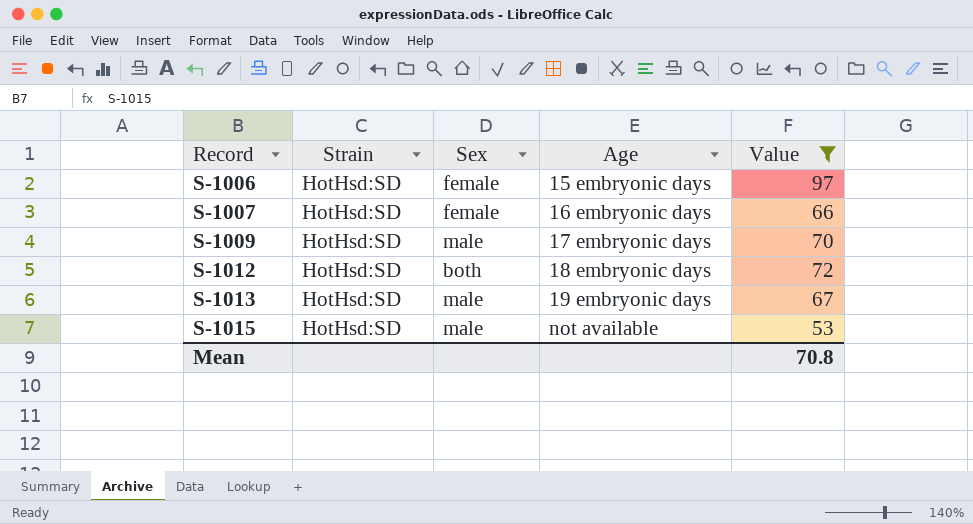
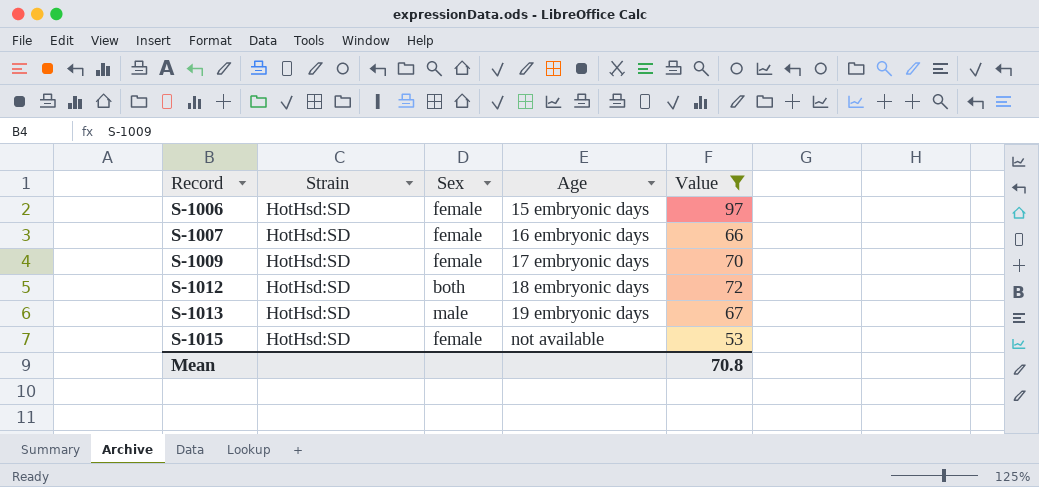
S-1009 | Sex: male -> female
S-1015 | Sex: male -> female

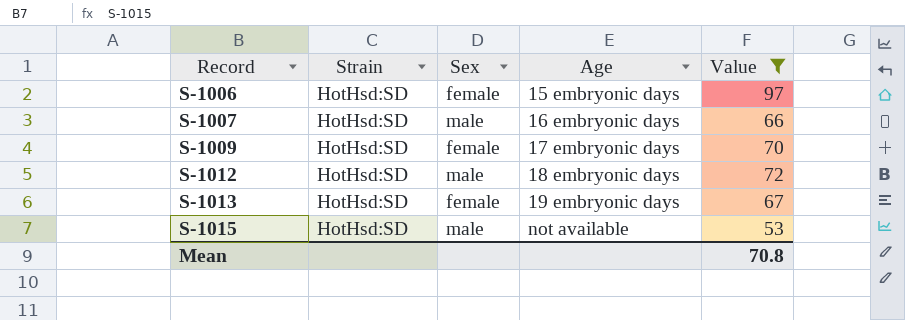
S-1007 | Sex: female -> male
S-1012 | Sex: both -> male
S-1013 | Sex: male -> female
S-1015 | Sex: female -> male

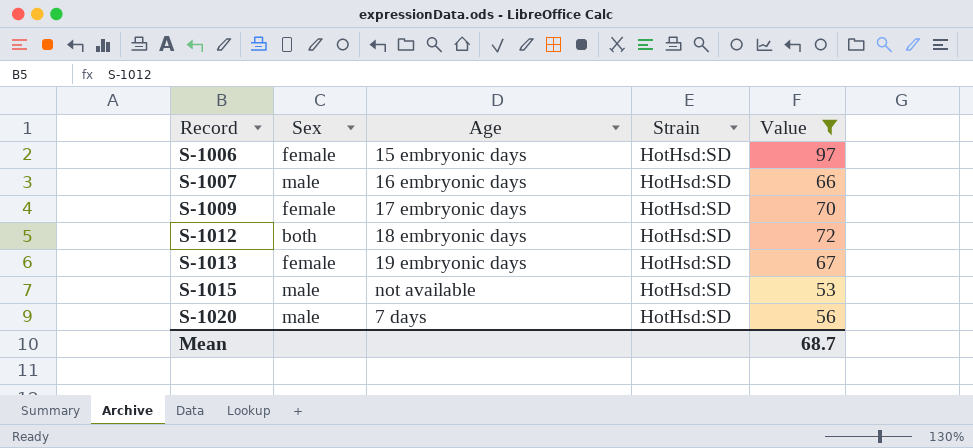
column Strain | position: 2 -> 4
S-1012 | Sex: male -> both
row S-1020: none -> male | 7 days | HotHsd:SD | 56
Mean | Value: 70.8 -> 68.7

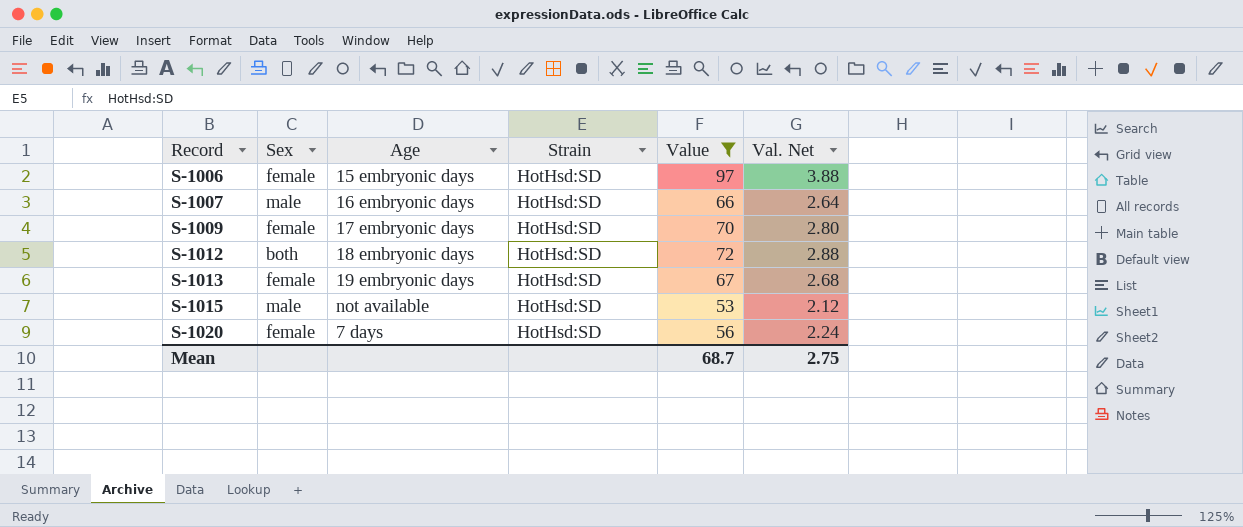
column Val. Net | formula: none -> [Value] * 0.04
S-1020 | Sex: male -> female

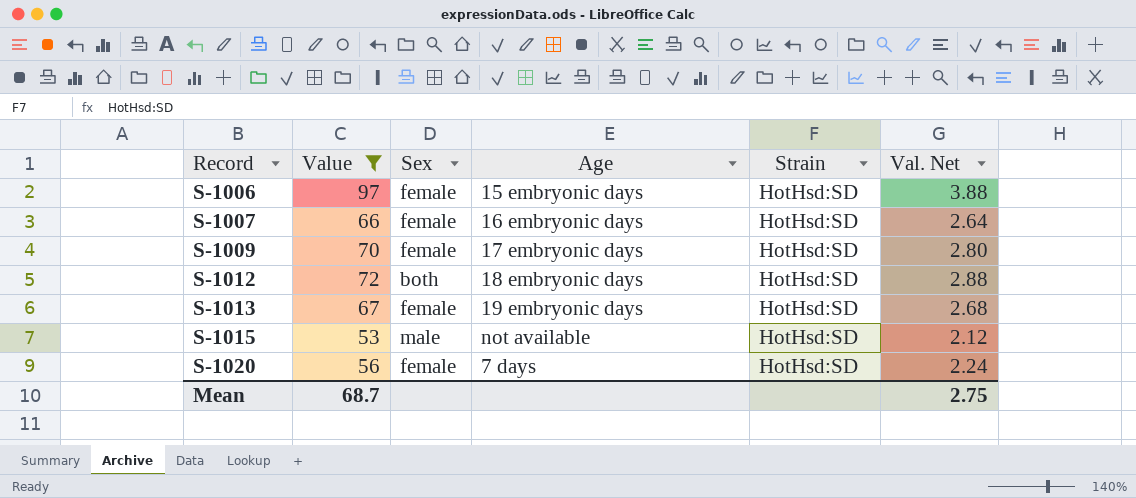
column Value | position: 5 -> 2
S-1007 | Sex: male -> female

